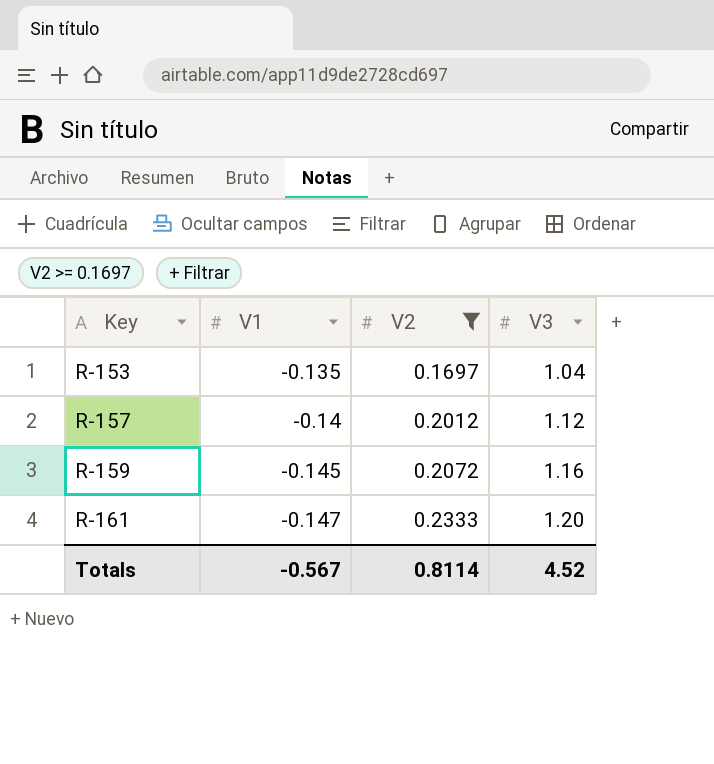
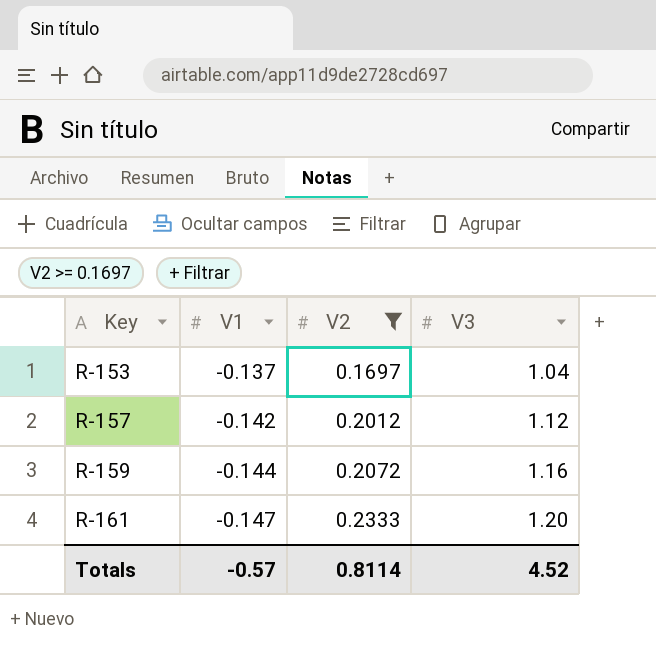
R-153 | V1: -0.135 -> -0.137
R-157 | V1: -0.14 -> -0.142
R-159 | V1: -0.145 -> -0.144
Totals | V1: -0.567 -> -0.57

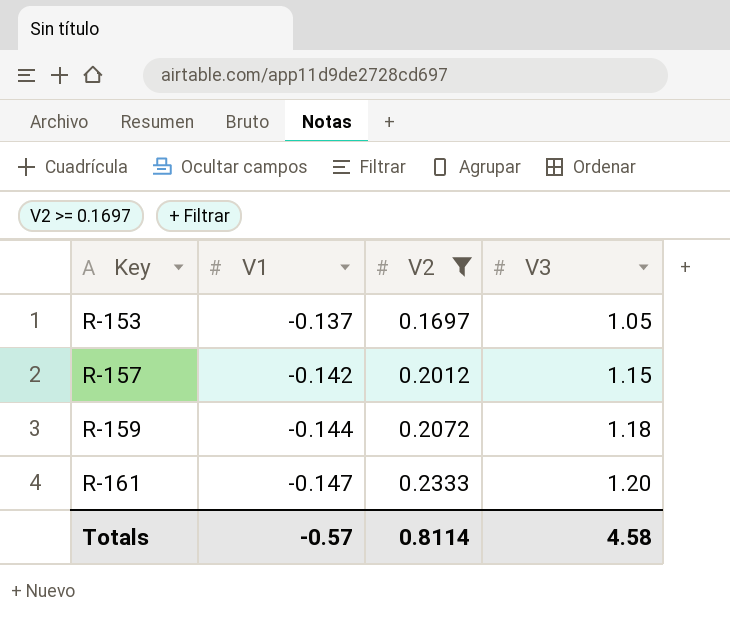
R-153 | V3: 1.04 -> 1.05
R-157 | V3: 1.12 -> 1.15
R-159 | V3: 1.16 -> 1.18
Totals | V3: 4.52 -> 4.58

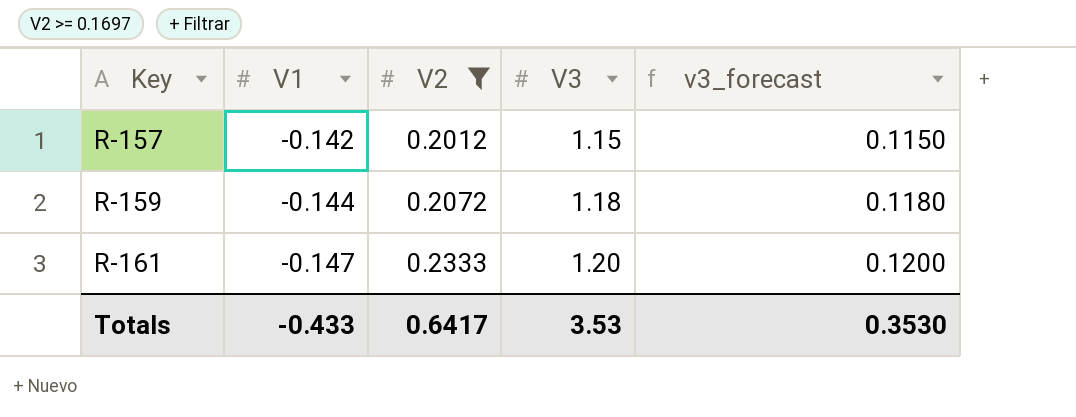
column v3_forecast | formula: none -> [V3] * 0.1
row R-153: -0.137 | 0.1697 | 1.05 -> none
Totals | V1: -0.57 -> -0.433
Totals | V2: 0.8114 -> 0.6417
Totals | V3: 4.58 -> 3.53

